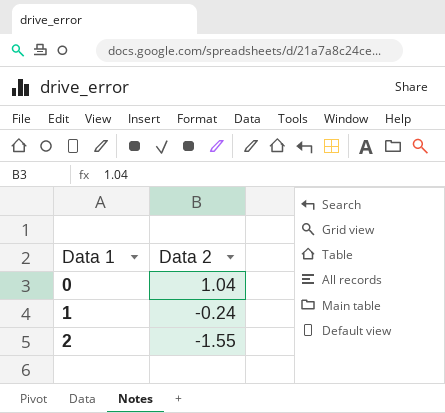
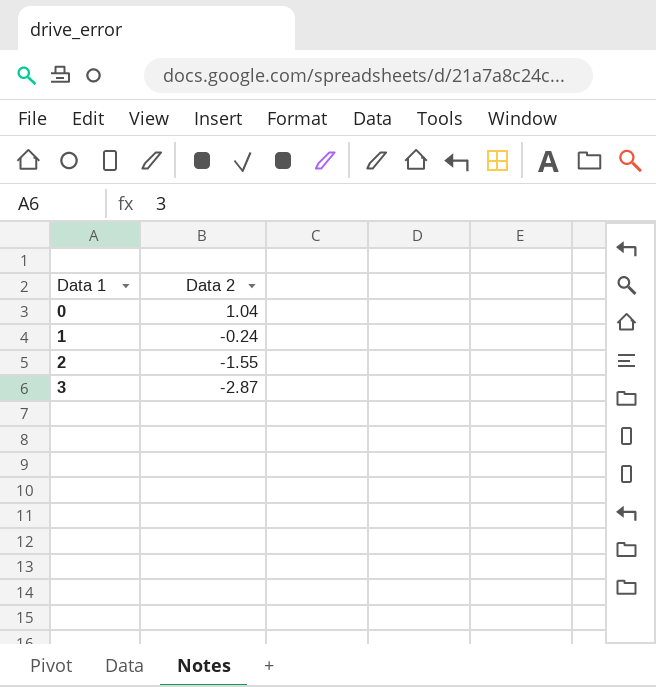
row 3: none -> -2.87

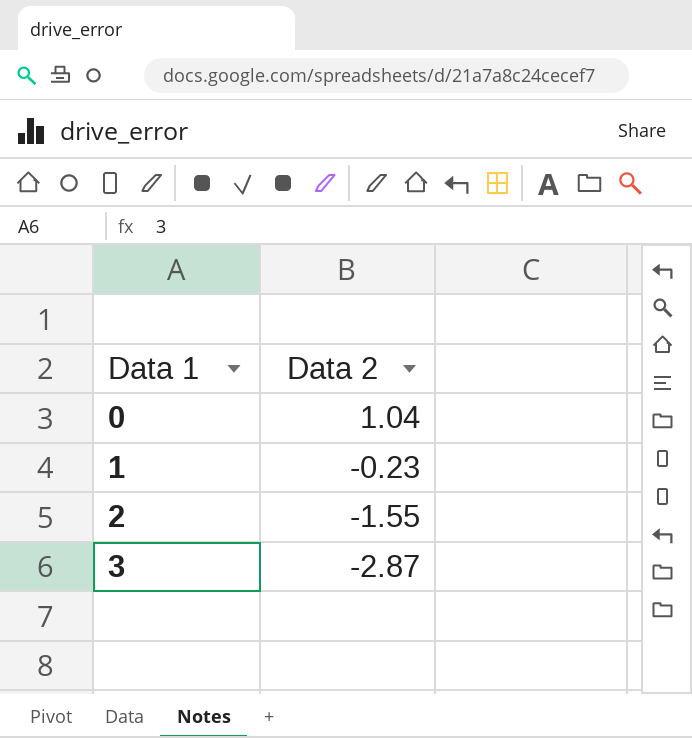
1 | Data 2: -0.24 -> -0.23

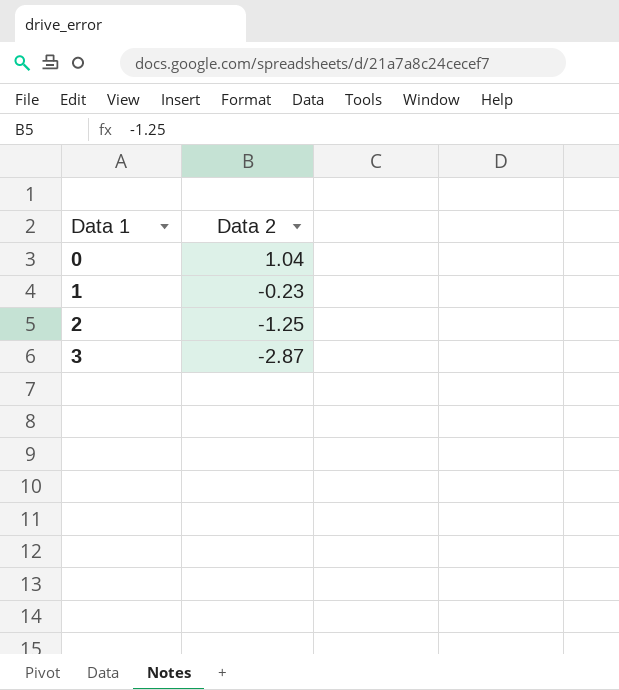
2 | Data 2: -1.55 -> -1.25

